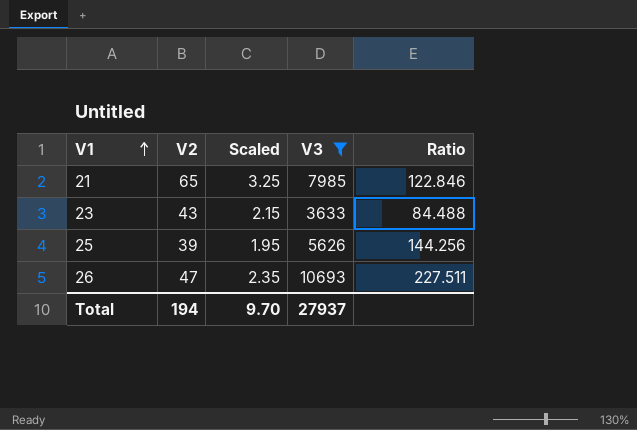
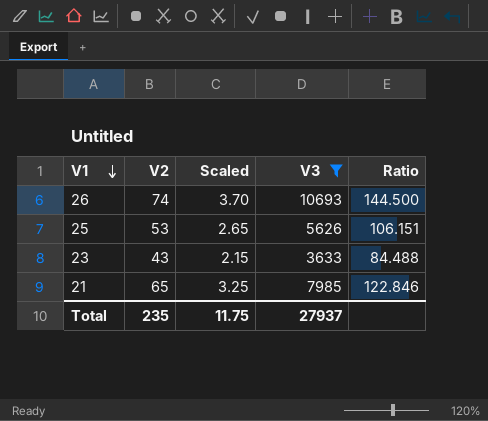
row order: V1 ascending -> V1 descending
26 | V2: 47 -> 74
26 | Scaled: 2.35 -> 3.70
26 | Ratio: 227.511 -> 144.500
25 | V2: 39 -> 53
25 | Scaled: 1.95 -> 2.65
25 | Ratio: 144.256 -> 106.151
Total | V2: 194 -> 235
Total | Scaled: 9.70 -> 11.75

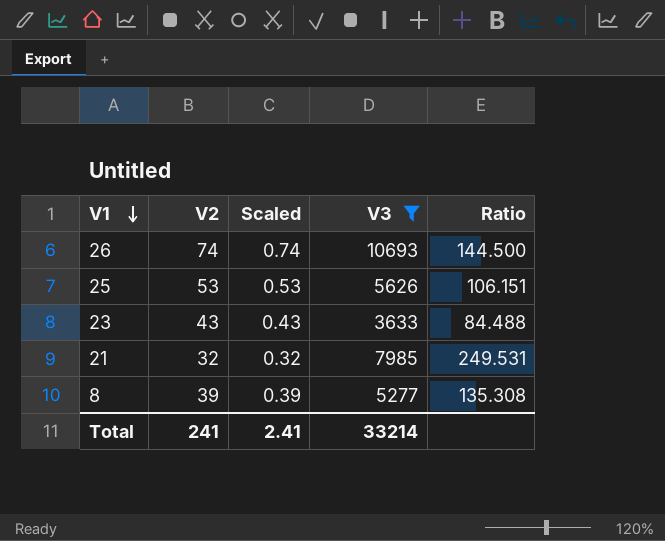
column Scaled | formula: [V2] * 0.05 -> [V2] * 0.01
21 | V2: 65 -> 32
21 | Ratio: 122.846 -> 249.531
row 8: none -> 39 | 0.39 | 5277 | 135.308
Total | V2: 235 -> 241
Total | Scaled: 11.75 -> 2.41
Total | V3: 27937 -> 33214

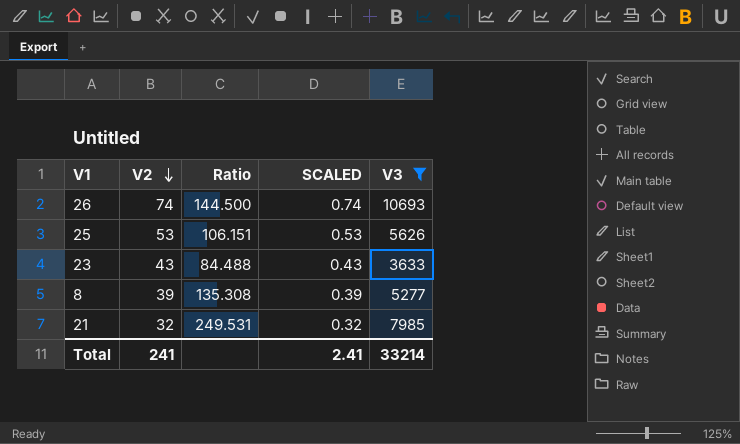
row order: V1 descending -> V2 descending
column Ratio | position: 5 -> 3
column name: Scaled -> SCALED

